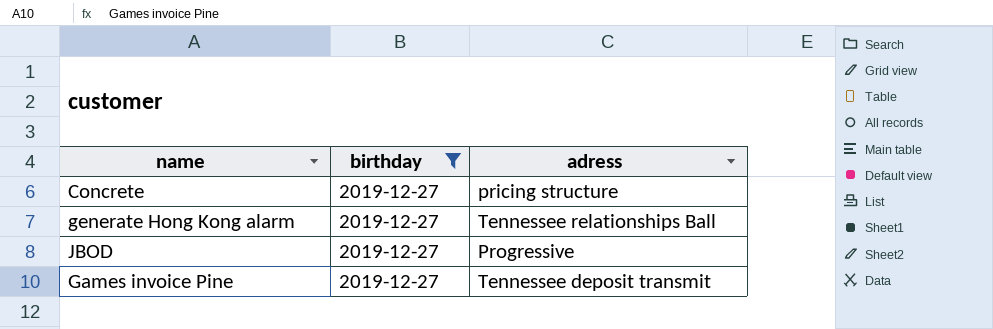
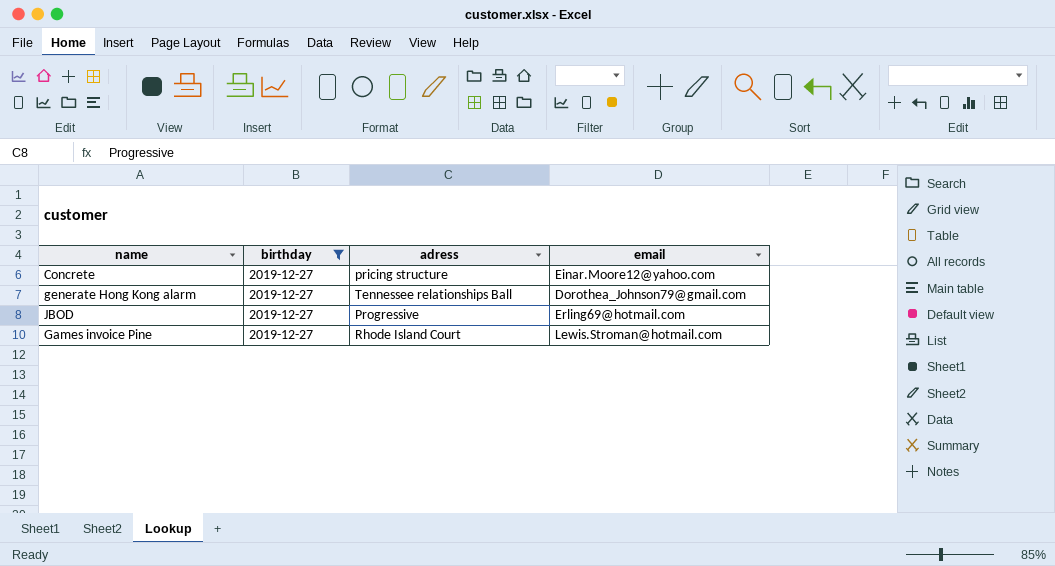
column email | position: none -> 4
Games invoice Pine | adress: Tennessee deposit transmit -> Rhode Island Court

